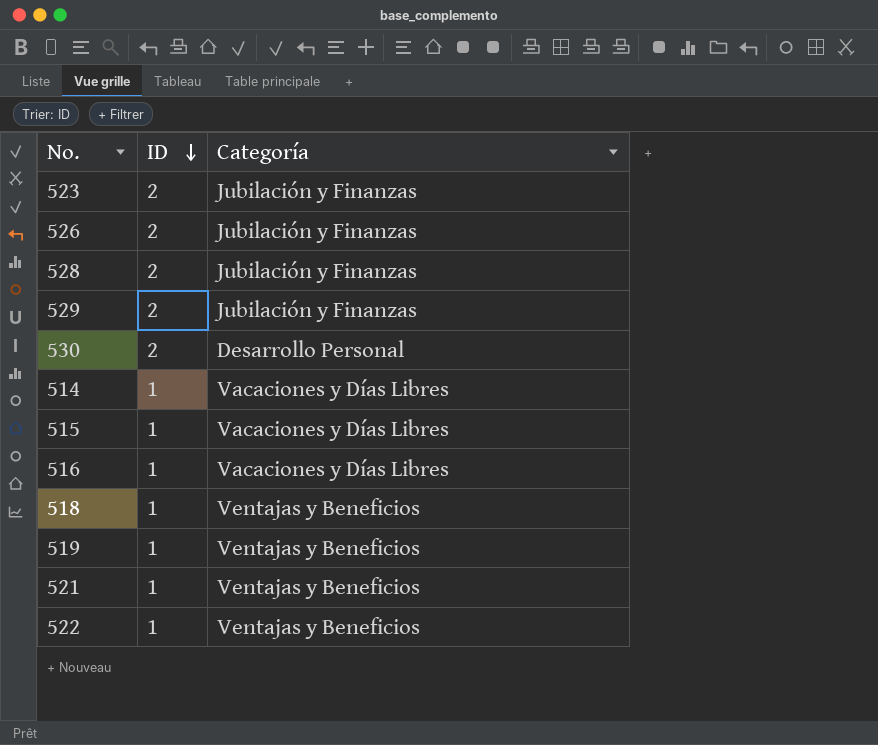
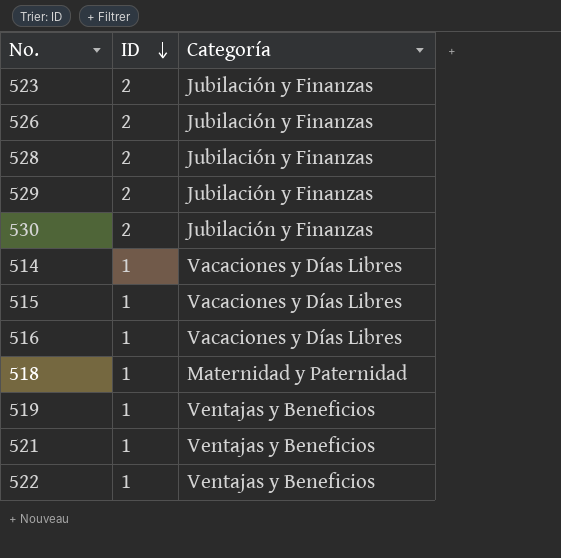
530 | Categoría: Desarrollo Personal -> Jubilación y Finanzas
518 | Categoría: Ventajas y Beneficios -> Maternidad y Paternidad

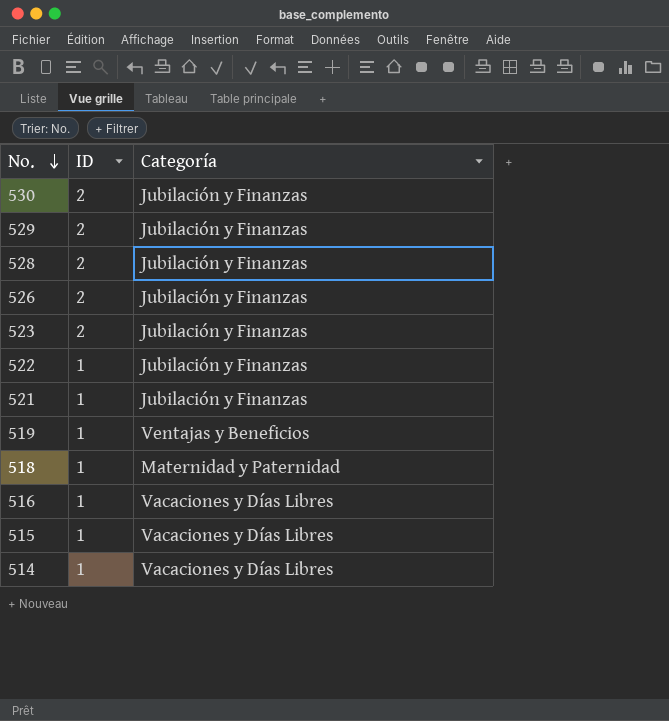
row order: ID descending -> No. descending
522 | Categoría: Ventajas y Beneficios -> Jubilación y Finanzas
521 | Categoría: Ventajas y Beneficios -> Jubilación y Finanzas

